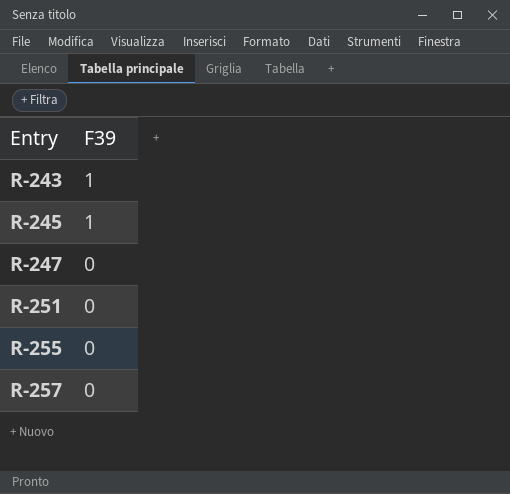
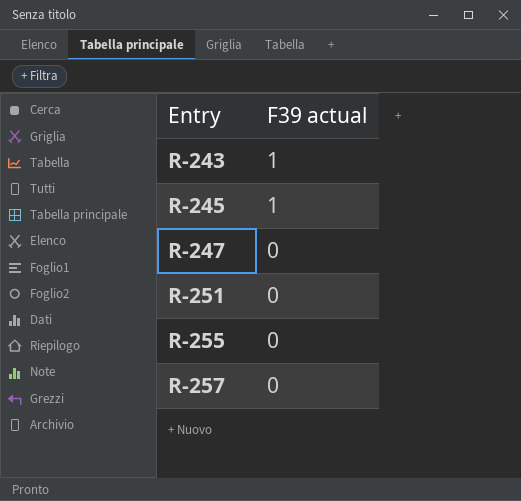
column name: F39 -> F39 actual

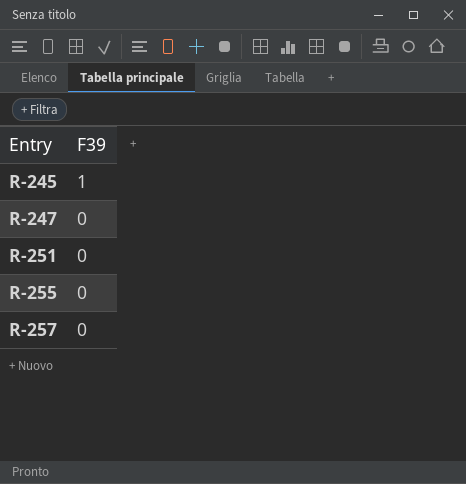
column name: F39 actual -> F39
row R-243: 1 -> none

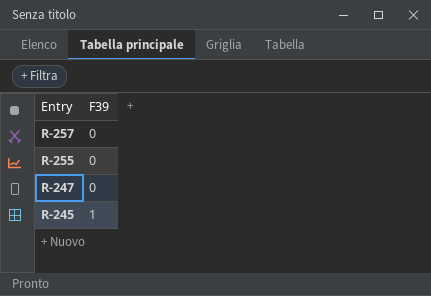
row order: Entry ascending -> Entry descending
row R-251: 0 -> none

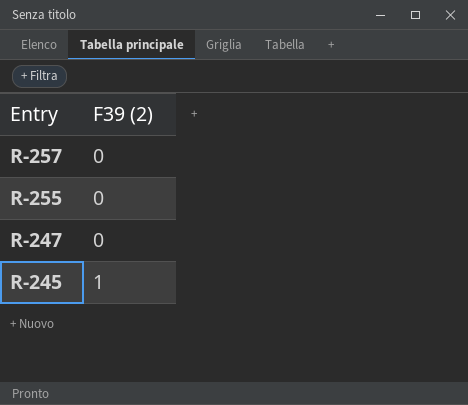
column name: F39 -> F39 (2)

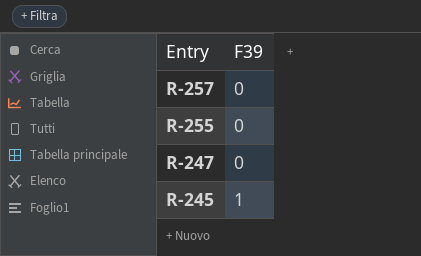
column name: F39 (2) -> F39

